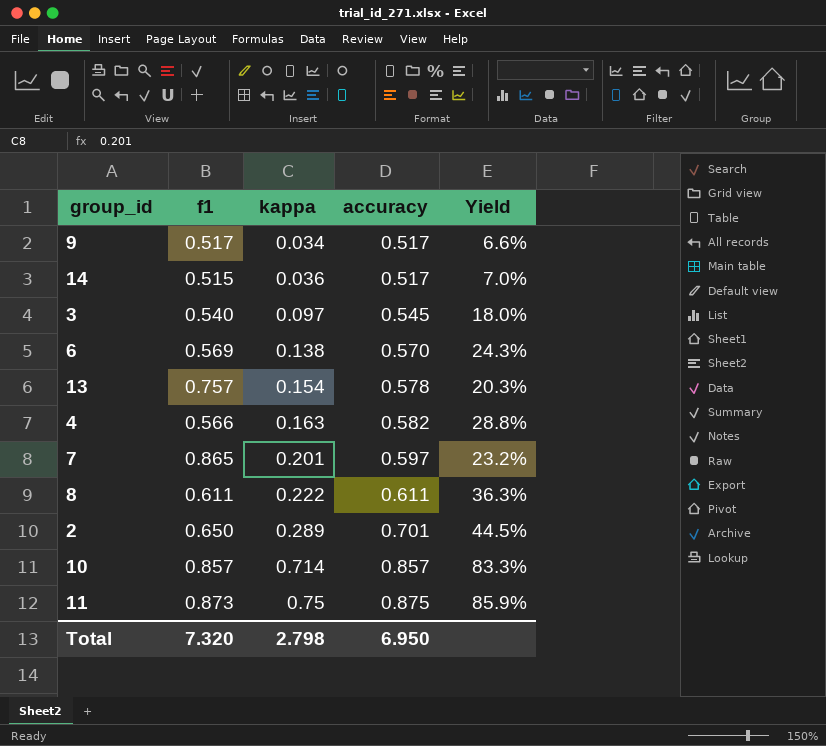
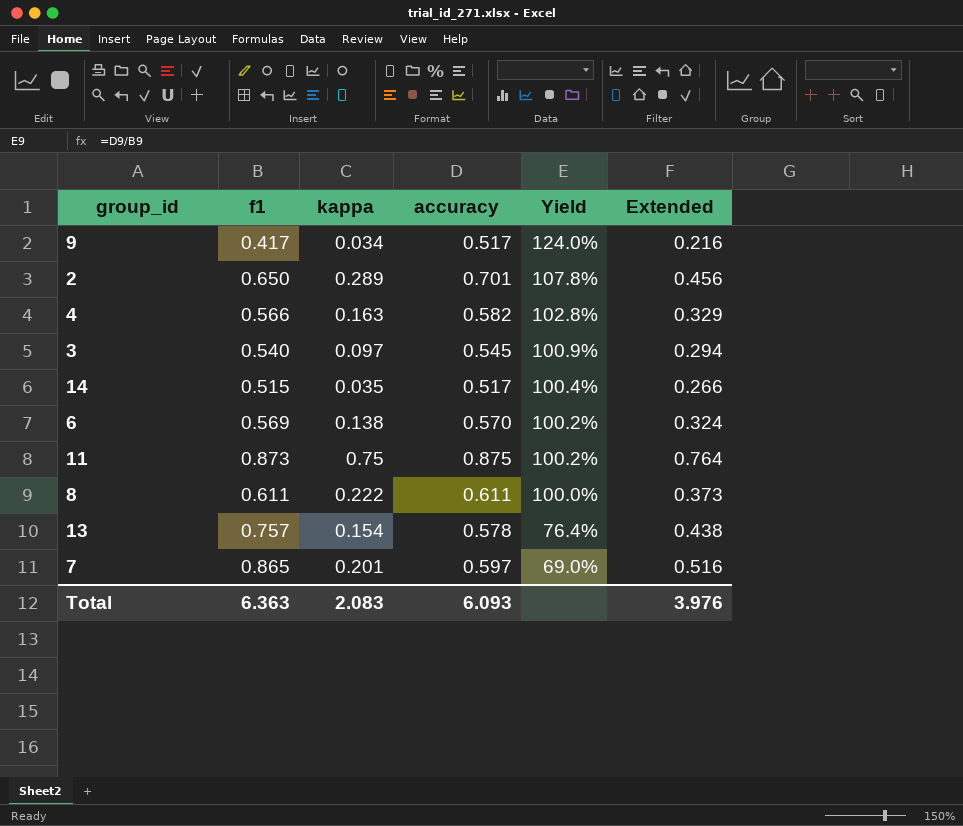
row order: kappa ascending -> Yield descending
column Yield | formula: [kappa] / [f1] -> [accuracy] / [f1]
column Extended | formula: none -> [f1] * [accuracy]
row 10: 0.857 | 0.714 | 0.857 | 83.3% -> none
9 | f1: 0.517 -> 0.417
14 | kappa: 0.036 -> 0.035
Total | f1: 7.320 -> 6.363
Total | kappa: 2.798 -> 2.083
Total | accuracy: 6.950 -> 6.093

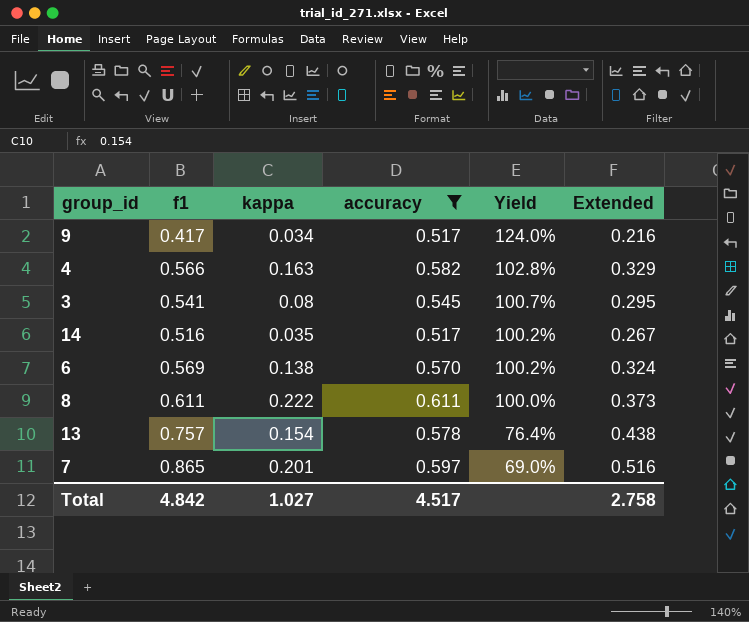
filter: none -> accuracy <= 0.611
3 | f1: 0.540 -> 0.541
3 | kappa: 0.097 -> 0.08
3 | Yield: 100.9% -> 100.7%
3 | Extended: 0.294 -> 0.295
14 | f1: 0.515 -> 0.516
14 | Yield: 100.4% -> 100.2%
14 | Extended: 0.266 -> 0.267
Total | f1: 6.363 -> 4.842
Total | kappa: 2.083 -> 1.027
Total | accuracy: 6.093 -> 4.517
Total | Extended: 3.976 -> 2.758

